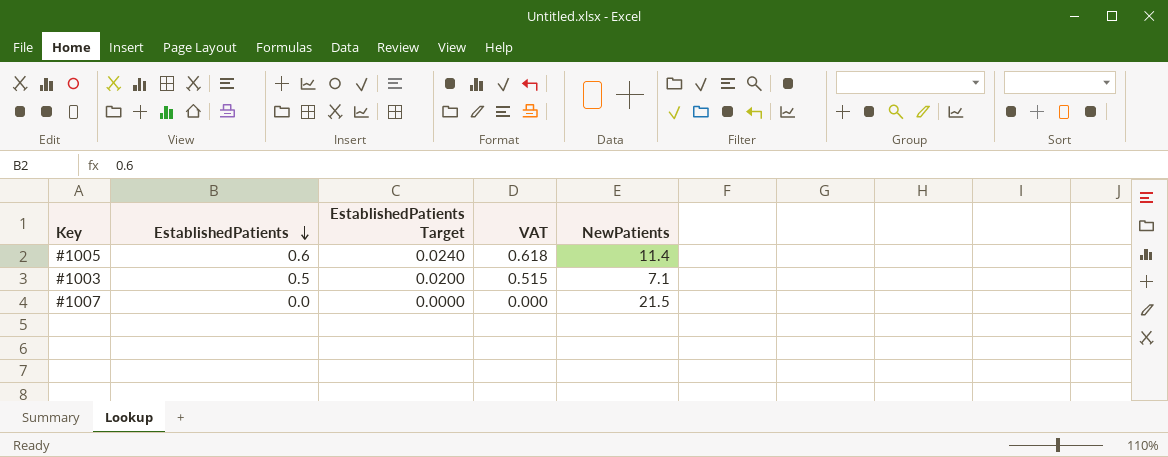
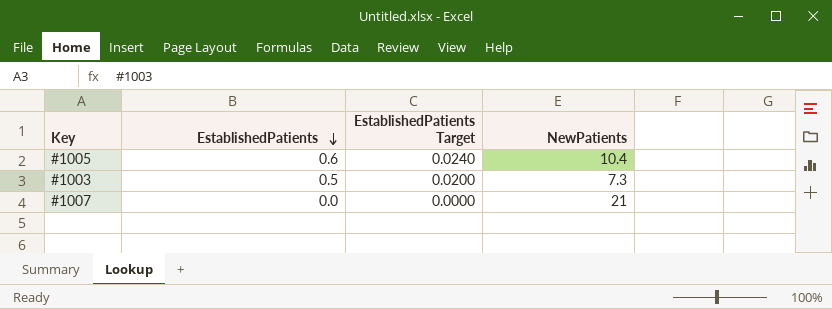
column VAT | formula: [EstablishedPatients] * 1.03 -> none
#1005 | NewPatients: 11.4 -> 10.4
#1003 | NewPatients: 7.1 -> 7.3
#1007 | NewPatients: 21.5 -> 21

